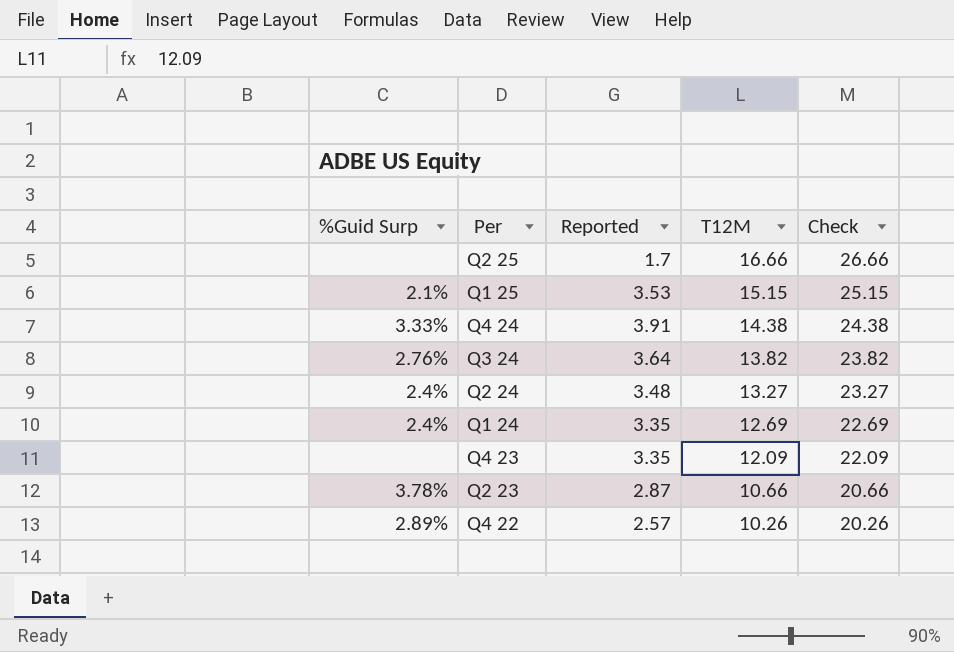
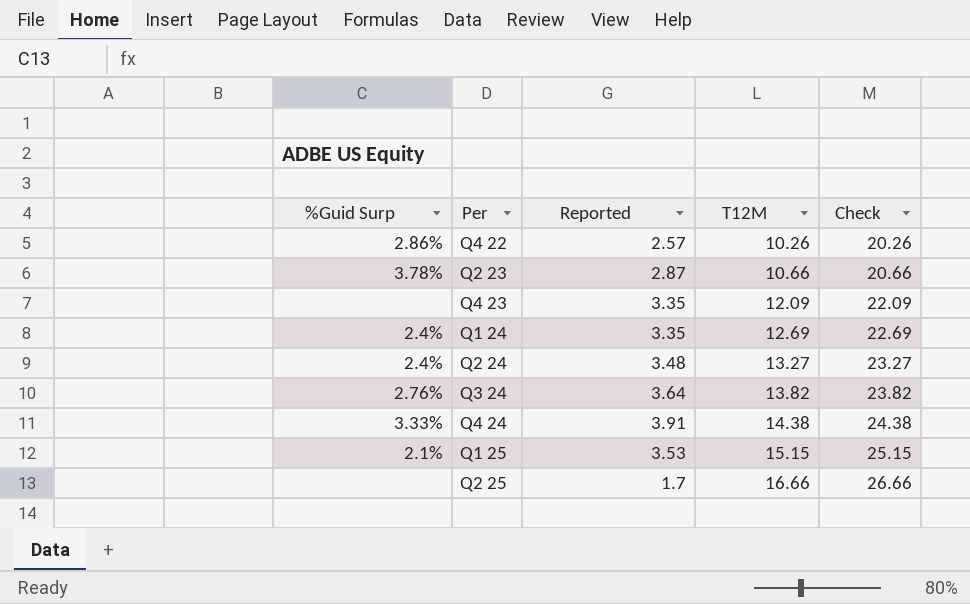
row order: Per descending -> Per ascending
Q4 22 | %Guid Surp: 2.89% -> 2.86%

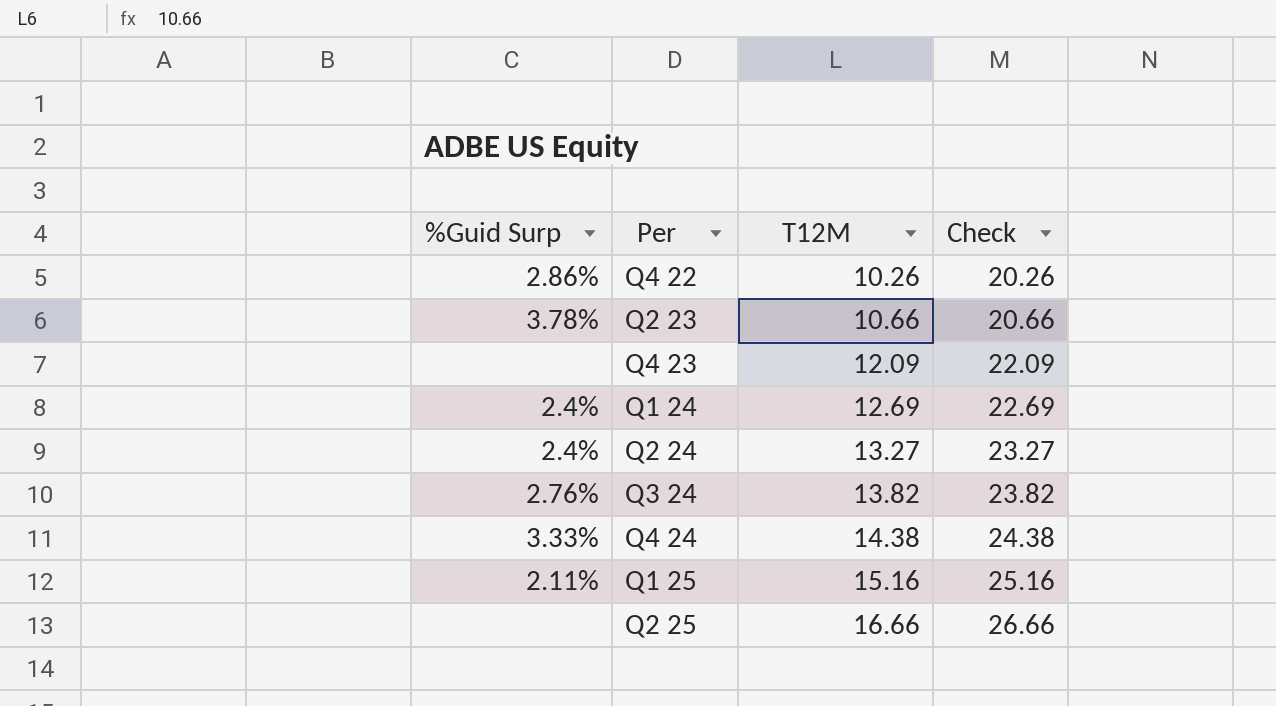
column Reported | position: 3 -> none
Q1 25 | %Guid Surp: 2.1% -> 2.11%
Q1 25 | T12M: 15.15 -> 15.16
Q1 25 | Check: 25.15 -> 25.16

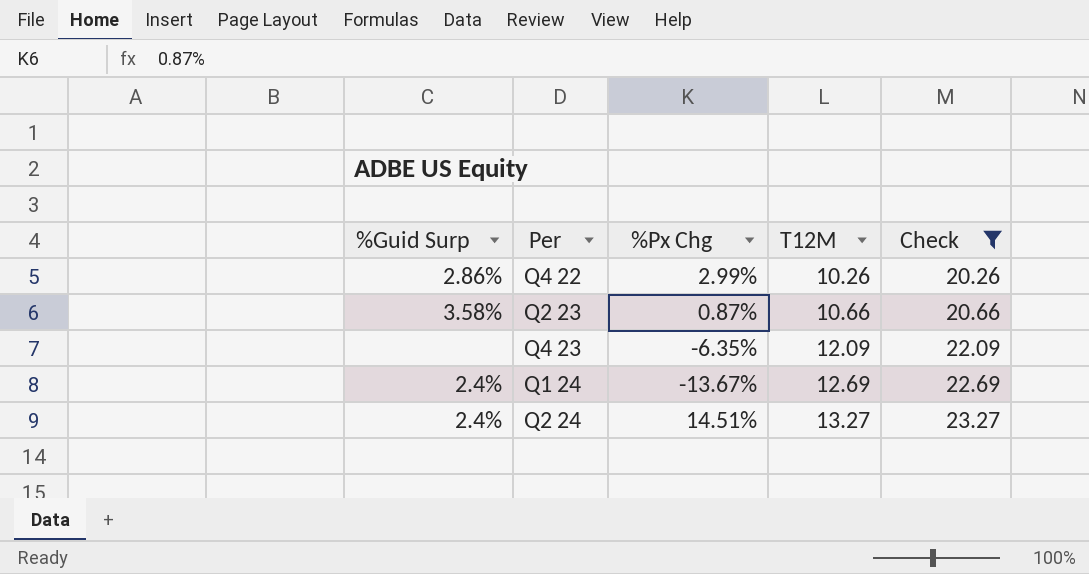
filter: none -> Check <= 23.27
column %Px Chg | position: none -> 3
Q2 23 | %Guid Surp: 3.78% -> 3.58%

